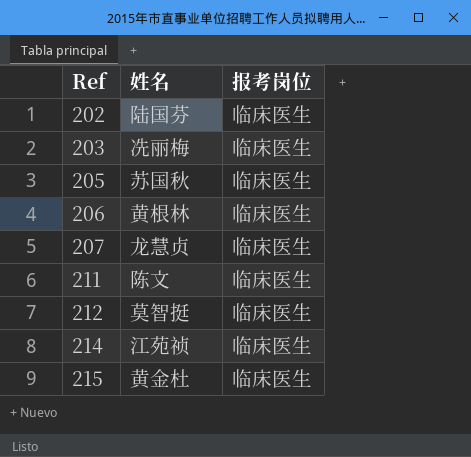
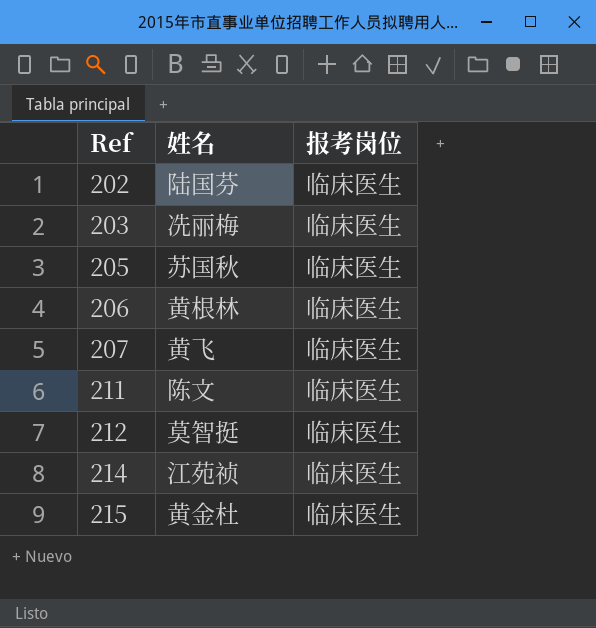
207 | 姓名: 龙慧贞 -> 黄飞

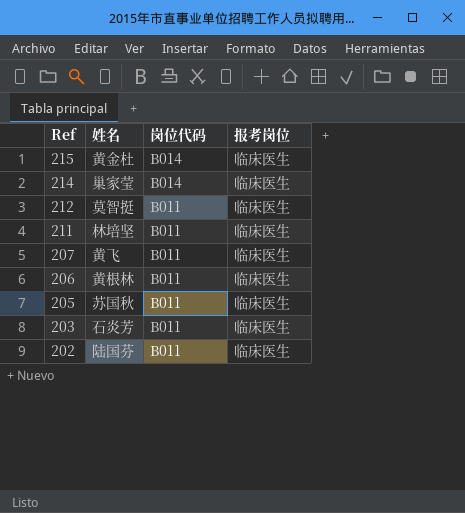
row order: Ref ascending -> Ref descending
column 岗位代码 | position: none -> 3
214 | 姓名: 江苑祯 -> 巢家莹
211 | 姓名: 陈文 -> 林培坚
203 | 姓名: 冼丽梅 -> 石炎芳

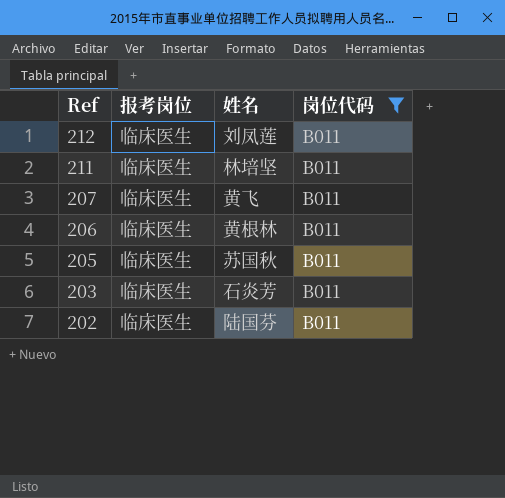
filter: none -> 岗位代码 = B011
column 报考岗位 | position: 4 -> 2
212 | 姓名: 莫智挺 -> 刘凤莲

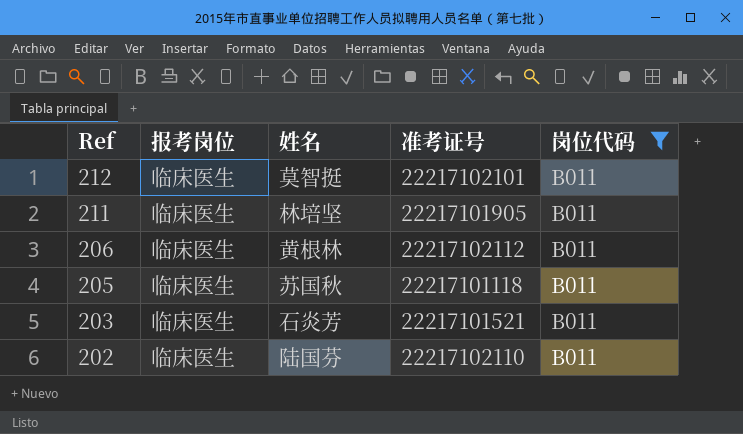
column 准考证号 | position: none -> 4
row 207: 临床医生 | 黄飞 | B011 -> none
212 | 姓名: 刘凤莲 -> 莫智挺

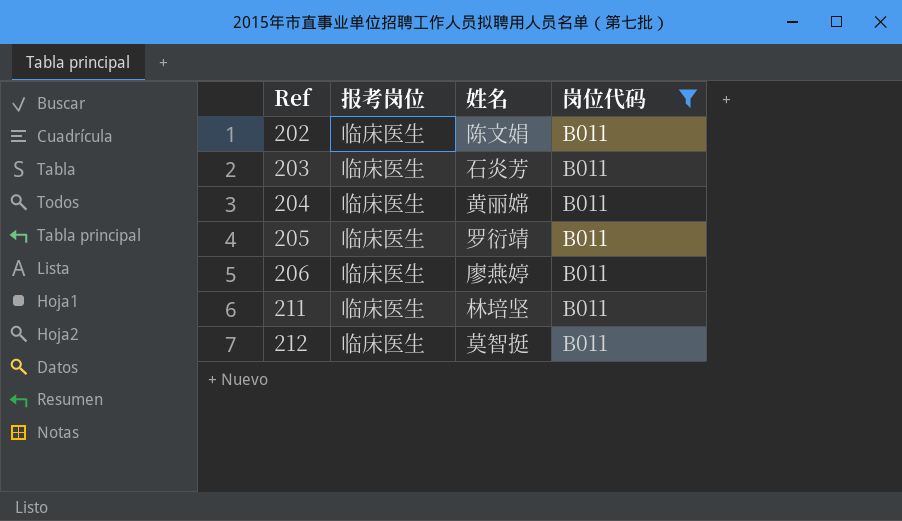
row order: Ref descending -> Ref ascending
column 准考证号 | position: 4 -> none
202 | 姓名: 陆国芬 -> 陈文娟
row 204: none -> 临床医生 | 黄丽嫦 | B011
205 | 姓名: 苏国秋 -> 罗衍靖
206 | 姓名: 黄根林 -> 廖燕婷

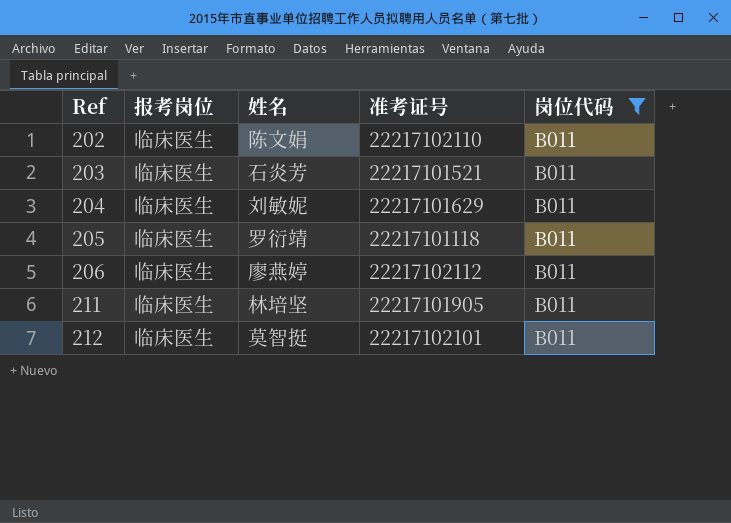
column 准考证号 | position: none -> 4
204 | 姓名: 黄丽嫦 -> 刘敏妮

